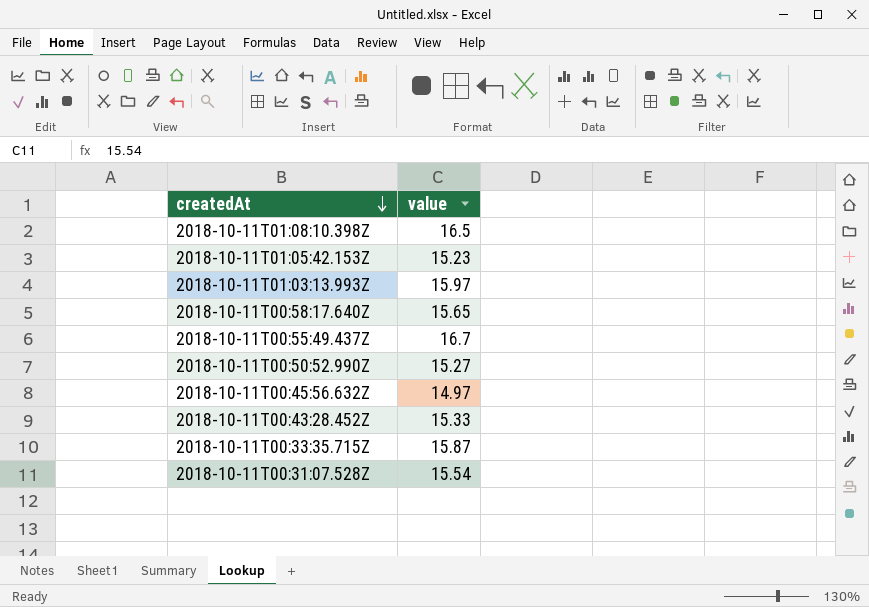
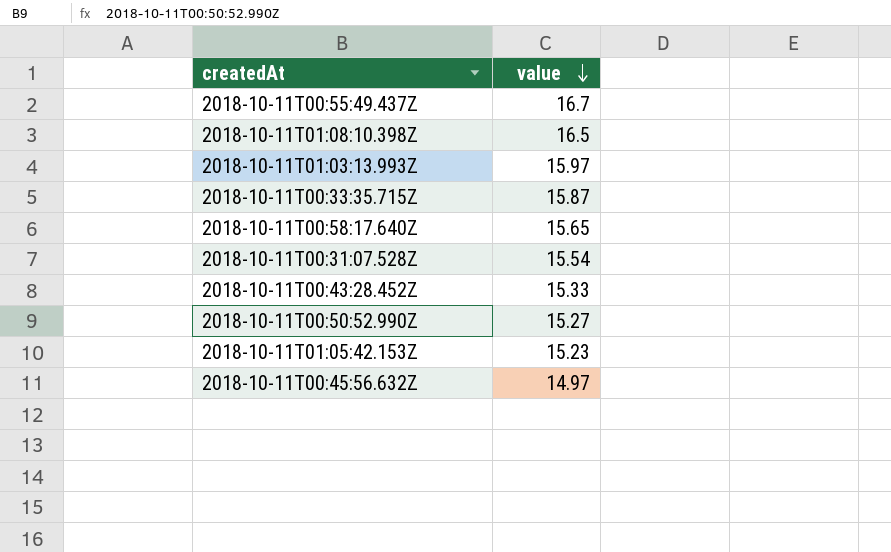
row order: createdAt descending -> value descending

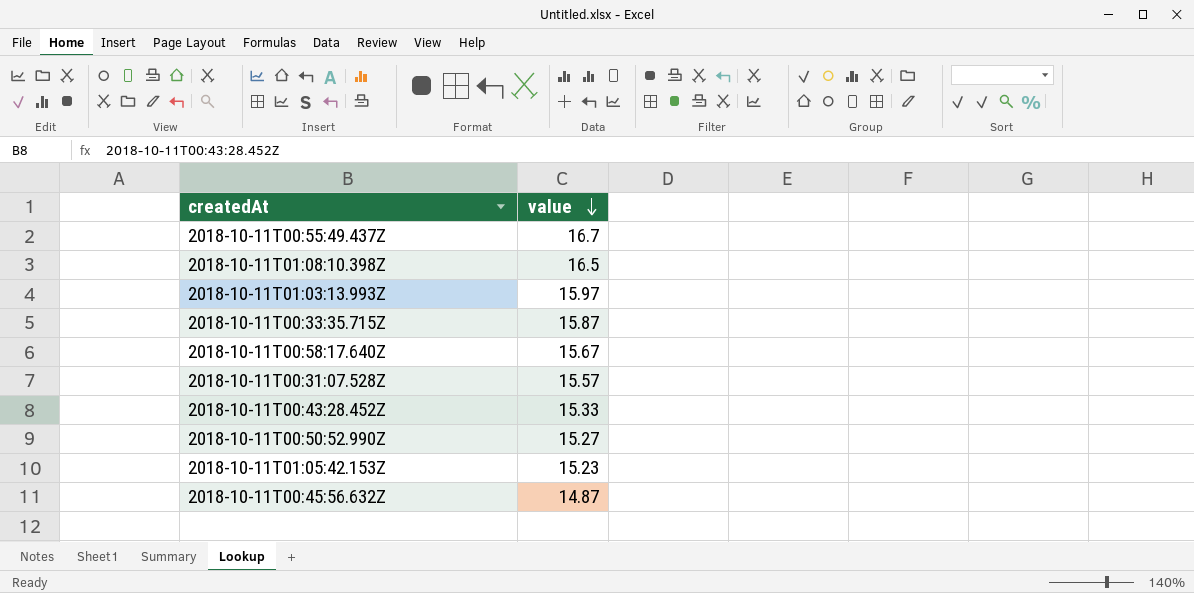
2018-10-11T00:58:17.640Z | value: 15.65 -> 15.67
2018-10-11T00:31:07.528Z | value: 15.54 -> 15.57
2018-10-11T00:45:56.632Z | value: 14.97 -> 14.87

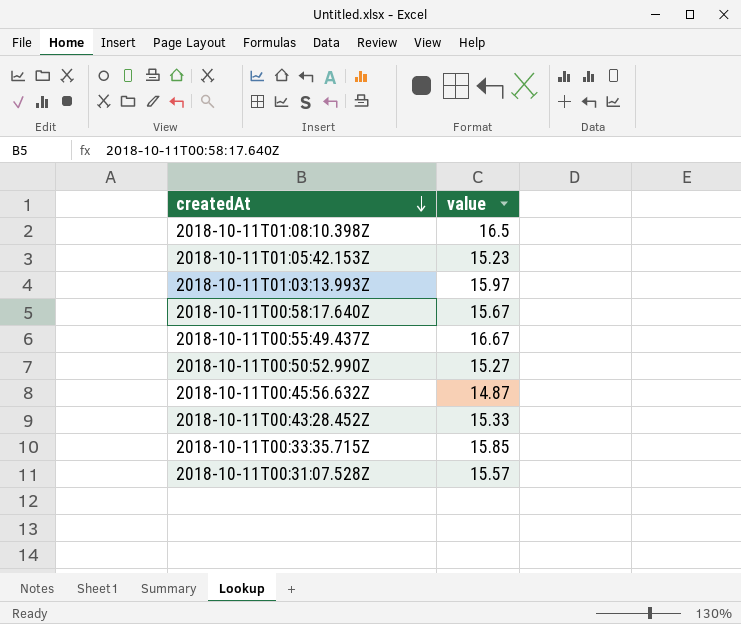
row order: value descending -> createdAt descending
2018-10-11T00:55:49.437Z | value: 16.7 -> 16.67
2018-10-11T00:33:35.715Z | value: 15.87 -> 15.85

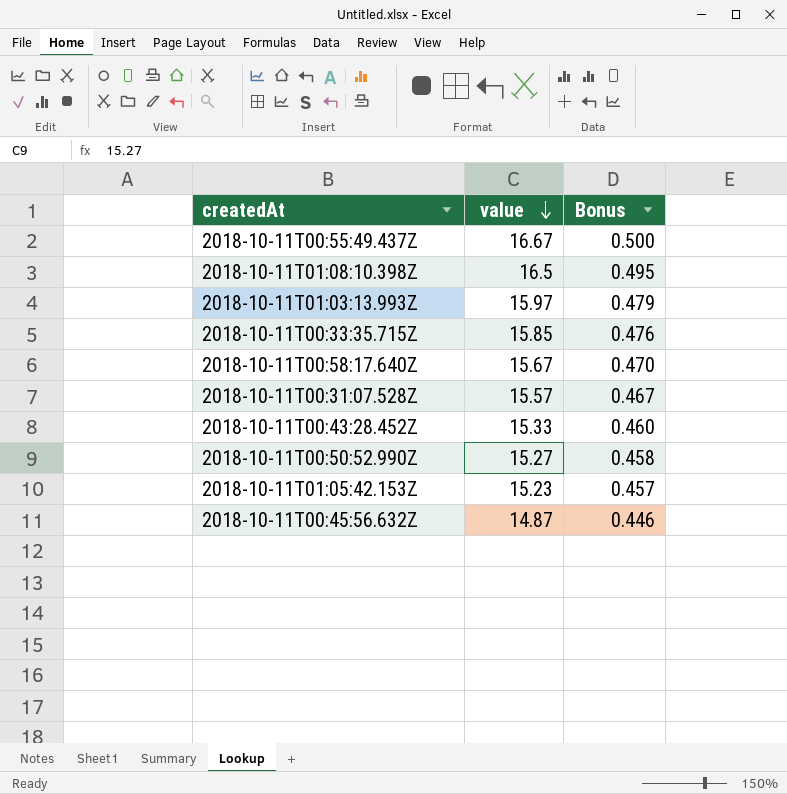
row order: createdAt descending -> value descending
column Bonus | formula: none -> [value] * 0.03

